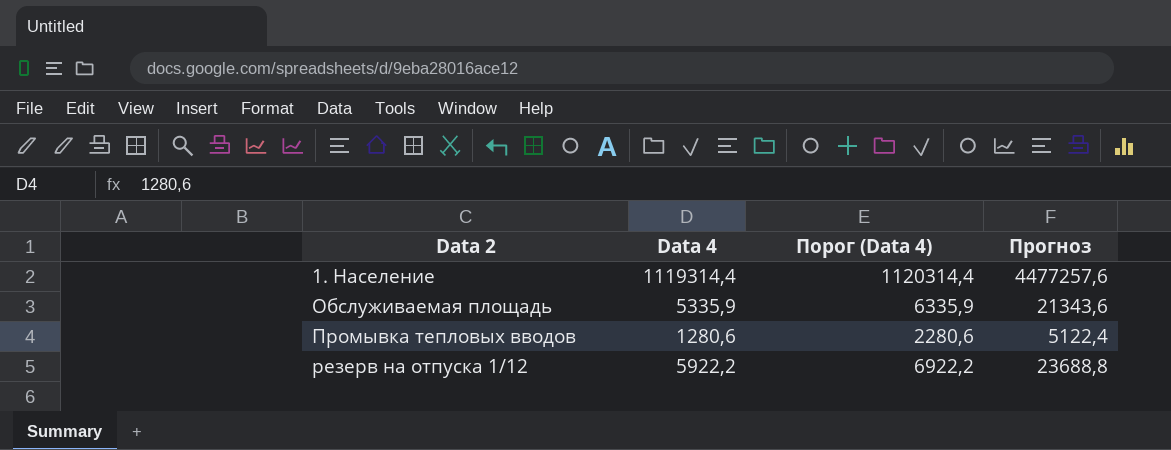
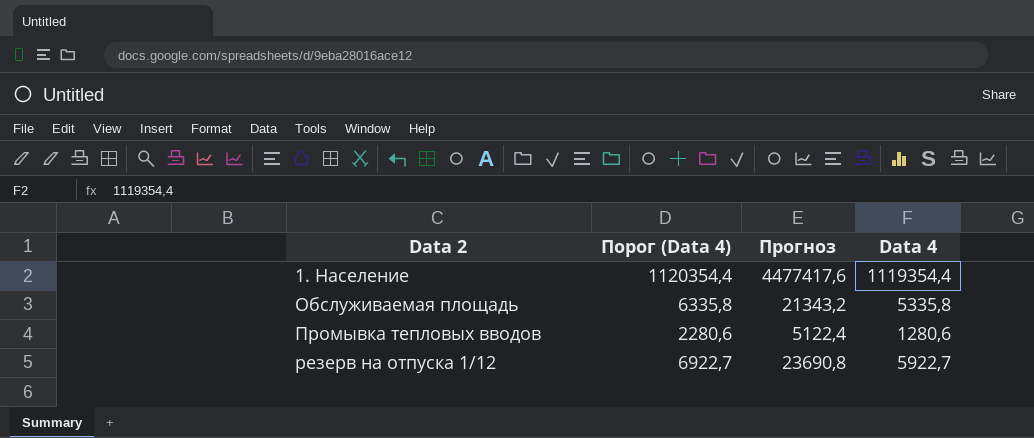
column Data 4 | position: 2 -> 4
1. Население | Порог (Data 4): 1120314,4 -> 1120354,4
1. Население | Прогноз: 4477257,6 -> 4477417,6
1. Население | Data 4: 1119314,4 -> 1119354,4
Обслуживаемая площадь | Порог (Data 4): 6335,9 -> 6335,8
Обслуживаемая площадь | Прогноз: 21343,6 -> 21343,2
Обслуживаемая площадь | Data 4: 5335,9 -> 5335,8
резерв на отпуска 1/12 | Порог (Data 4): 6922,2 -> 6922,7
резерв на отпуска 1/12 | Прогноз: 23688,8 -> 23690,8
резерв на отпуска 1/12 | Data 4: 5922,2 -> 5922,7

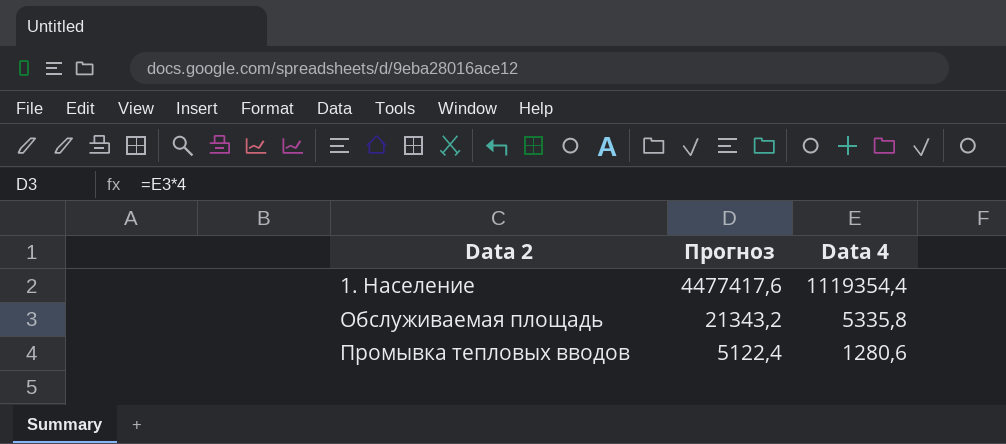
column Порог (Data 4) | formula: [Data 4] + 1000 -> none
row резерв на отпуска 1/12: 6922,7 | 23690,8 | 5922,7 -> none

